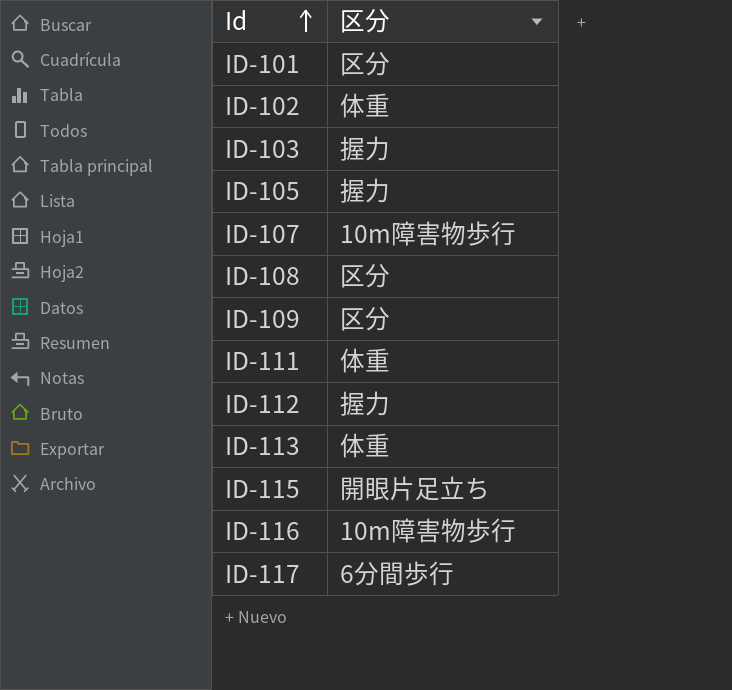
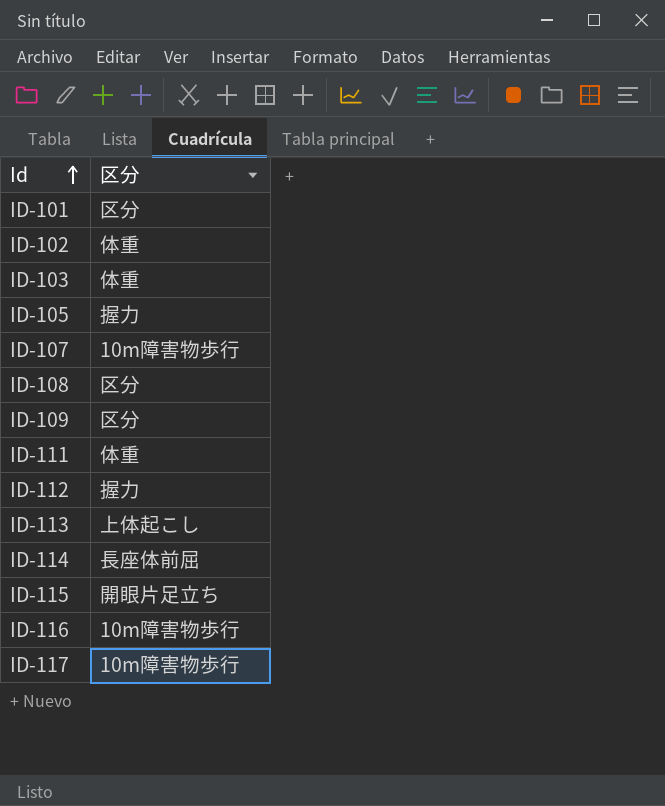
ID-103 | 区分: 握力 -> 体重
ID-113 | 区分: 体重 -> 上体起こし
row ID-114: none -> 長座体前屈
ID-117 | 区分: 6分間歩行 -> 10m障害物歩行

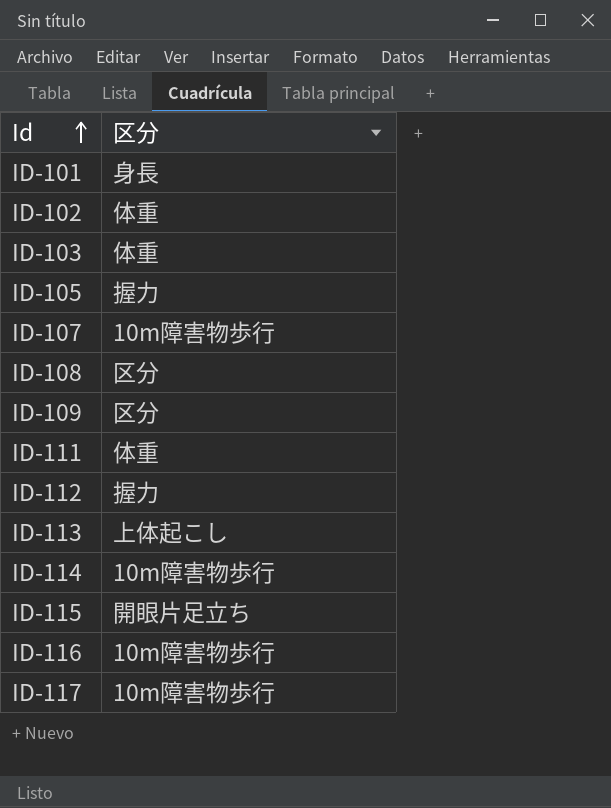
ID-101 | 区分: 区分 -> 身長
ID-114 | 区分: 長座体前屈 -> 10m障害物歩行

